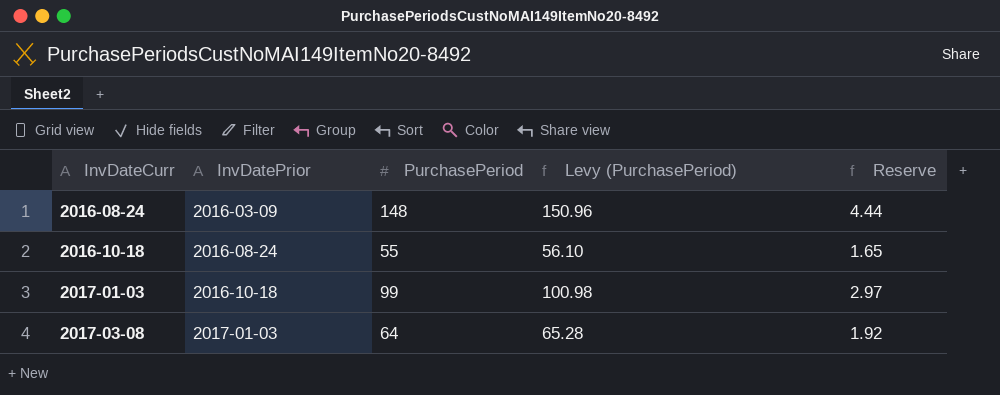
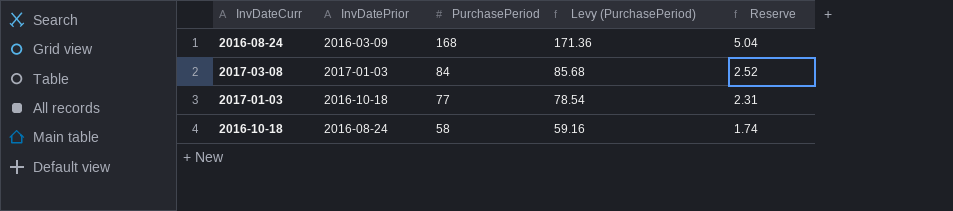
row order: InvDateCurr ascending -> PurchasePeriod descending
2016-08-24 | PurchasePeriod: 148 -> 168
2016-08-24 | Levy (PurchasePeriod): 150.96 -> 171.36
2016-08-24 | Reserve: 4.44 -> 5.04
2017-03-08 | PurchasePeriod: 64 -> 84
2017-03-08 | Levy (PurchasePeriod): 65.28 -> 85.68
2017-03-08 | Reserve: 1.92 -> 2.52
2017-01-03 | PurchasePeriod: 99 -> 77
2017-01-03 | Levy (PurchasePeriod): 100.98 -> 78.54
2017-01-03 | Reserve: 2.97 -> 2.31
2016-10-18 | PurchasePeriod: 55 -> 58
2016-10-18 | Levy (PurchasePeriod): 56.10 -> 59.16
2016-10-18 | Reserve: 1.65 -> 1.74

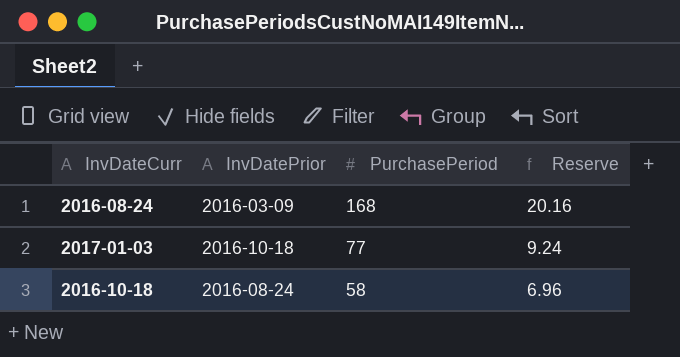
column Levy (PurchasePeriod) | formula: [PurchasePeriod] * 1.02 -> none
column Reserve | formula: [PurchasePeriod] * 0.03 -> [PurchasePeriod] * 0.12
row 2017-03-08: 2017-01-03 | 84 | 85.68 | 2.52 -> none

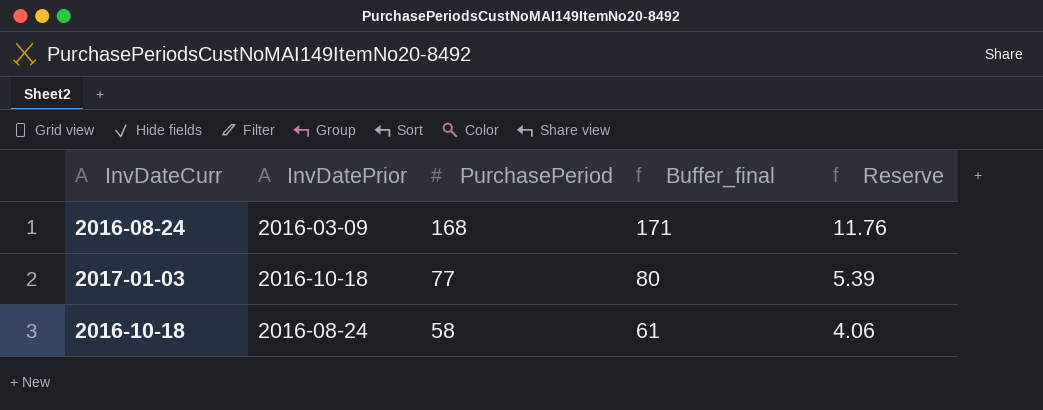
column Buffer_final | formula: none -> [PurchasePeriod] + 3
column Reserve | formula: [PurchasePeriod] * 0.12 -> [PurchasePeriod] * 0.07

